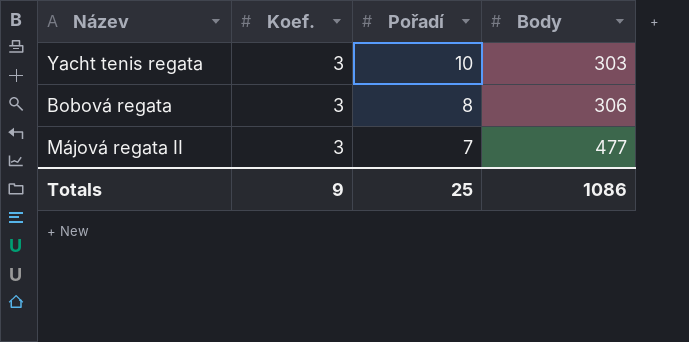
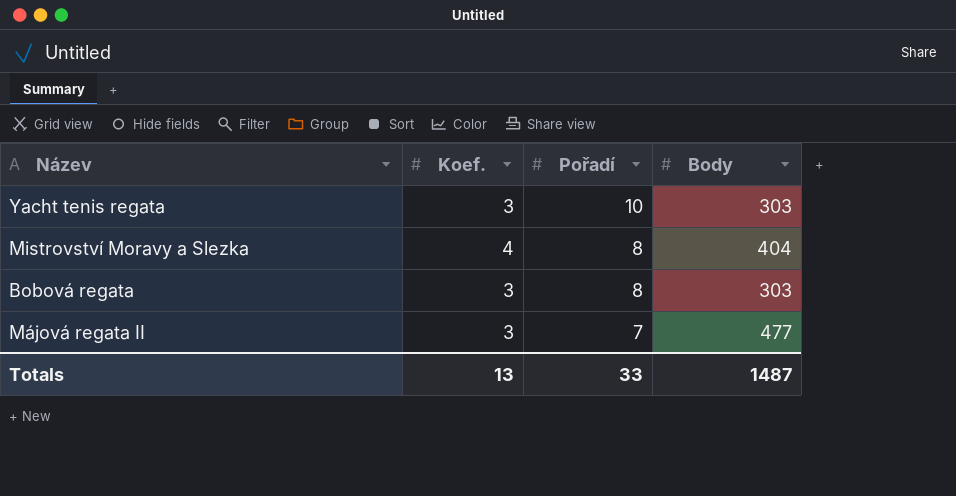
row Mistrovství Moravy a Slezka: none -> 4 | 8 | 404
Bobová regata | Body: 306 -> 303
Totals | Koef.: 9 -> 13
Totals | Pořadí: 25 -> 33
Totals | Body: 1086 -> 1487

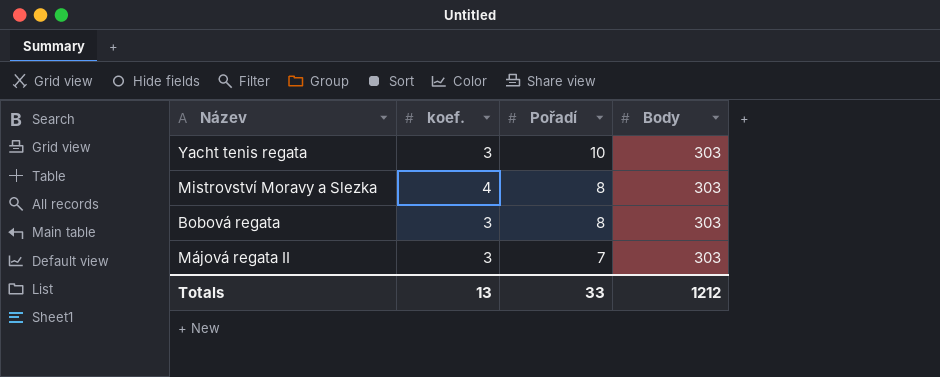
column name: Koef. -> koef.
Mistrovství Moravy a Slezka | Body: 404 -> 303
Májová regata II | Body: 477 -> 303
Totals | Body: 1487 -> 1212

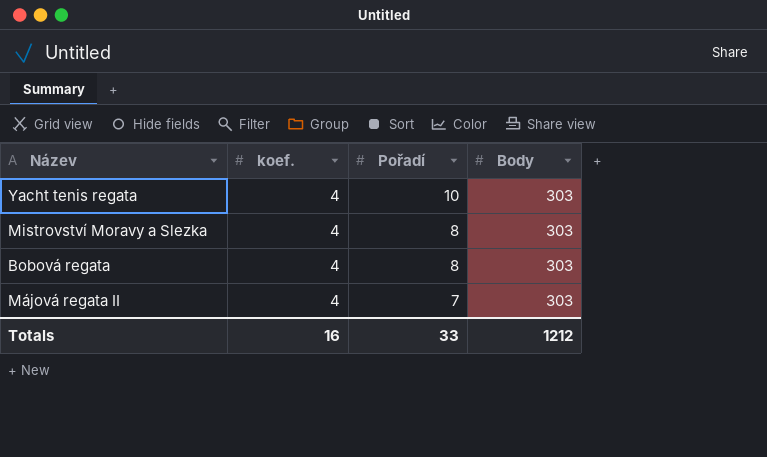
Yacht tenis regata | koef.: 3 -> 4
Bobová regata | koef.: 3 -> 4
Májová regata II | koef.: 3 -> 4
Totals | koef.: 13 -> 16

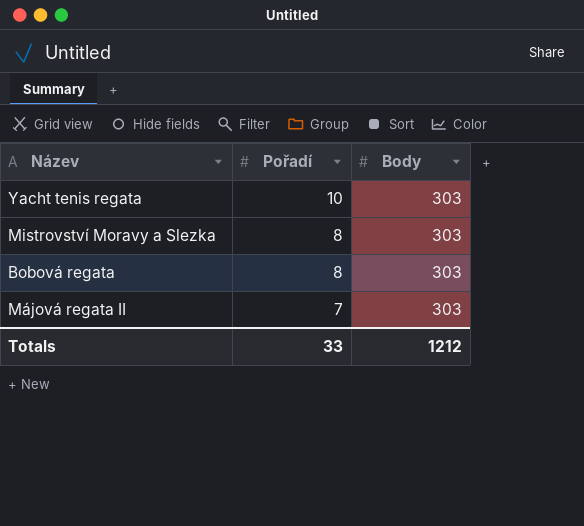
column koef. | position: 2 -> none

